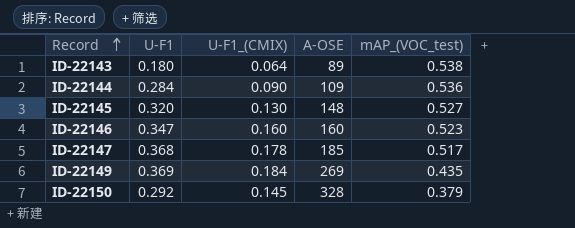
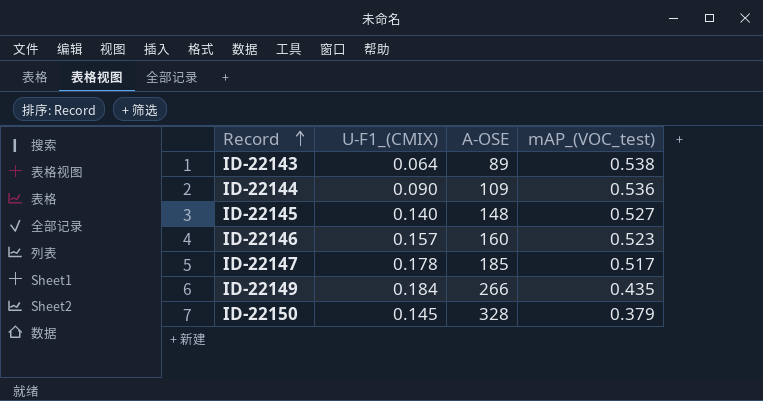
column U-F1 | position: 2 -> none
ID-22145 | U-F1_(CMIX): 0.130 -> 0.140
ID-22146 | U-F1_(CMIX): 0.160 -> 0.157
ID-22149 | A-OSE: 269 -> 266

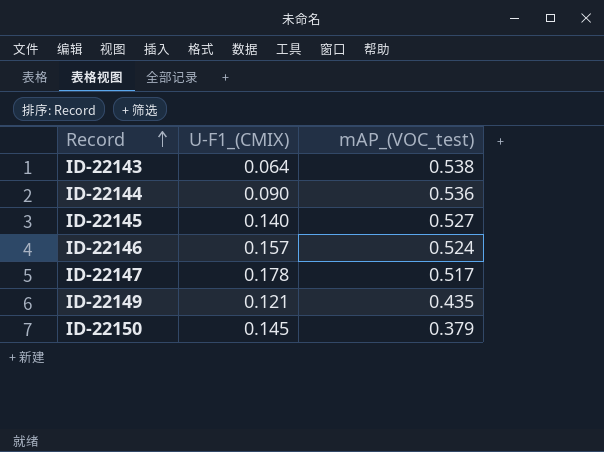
column A-OSE | position: 3 -> none
ID-22146 | mAP_(VOC_test): 0.523 -> 0.524
ID-22149 | U-F1_(CMIX): 0.184 -> 0.121

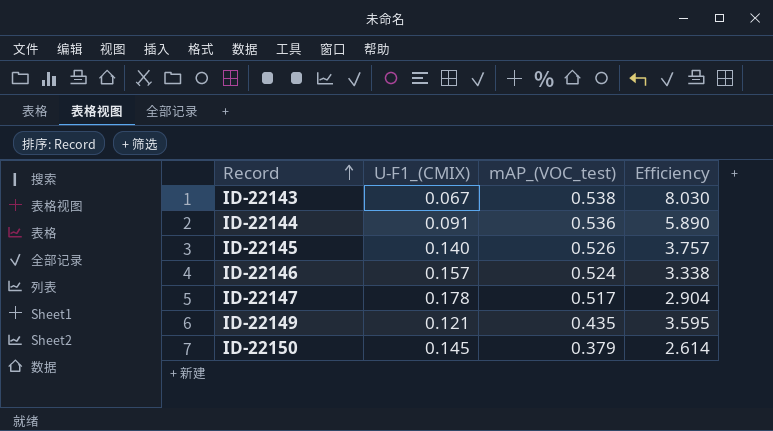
column Efficiency | formula: none -> [mAP_(VOC_test)] / [U-F1_(CMIX)]
ID-22143 | U-F1_(CMIX): 0.064 -> 0.067
ID-22144 | U-F1_(CMIX): 0.090 -> 0.091
ID-22145 | mAP_(VOC_test): 0.527 -> 0.526

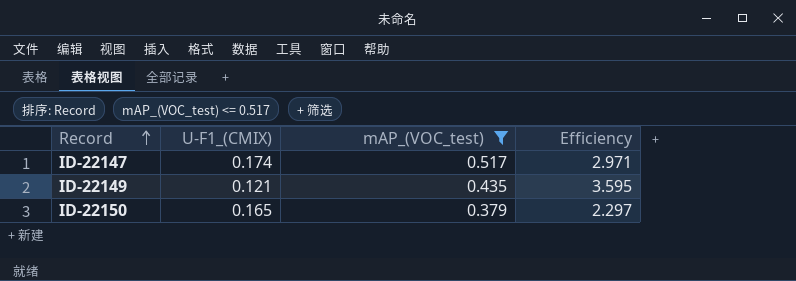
filter: none -> mAP_(VOC_test) <= 0.517
ID-22147 | U-F1_(CMIX): 0.178 -> 0.174
ID-22147 | Efficiency: 2.904 -> 2.971
ID-22150 | U-F1_(CMIX): 0.145 -> 0.165
ID-22150 | Efficiency: 2.614 -> 2.297

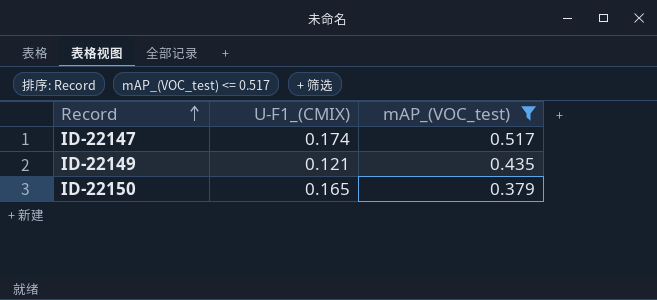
column Efficiency | formula: [mAP_(VOC_test)] / [U-F1_(CMIX)] -> none

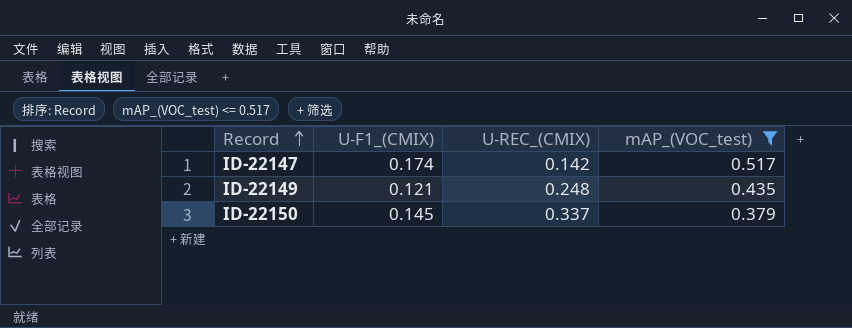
column U-REC_(CMIX) | position: none -> 3
ID-22150 | U-F1_(CMIX): 0.165 -> 0.145

